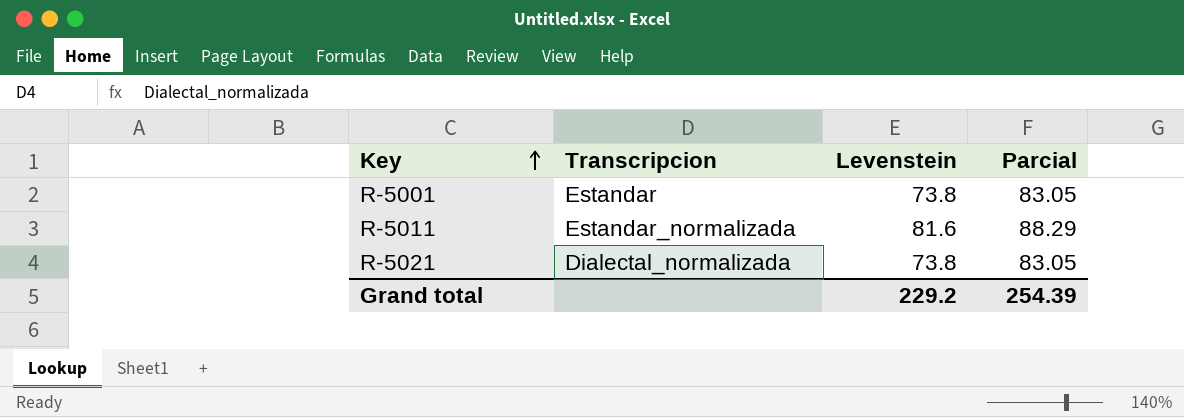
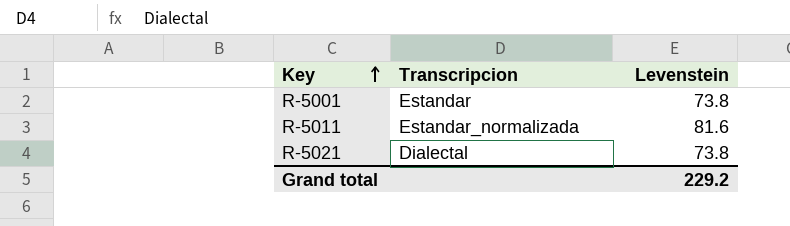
column Parcial | position: 4 -> none
R-5021 | Transcripcion: Dialectal_normalizada -> Dialectal

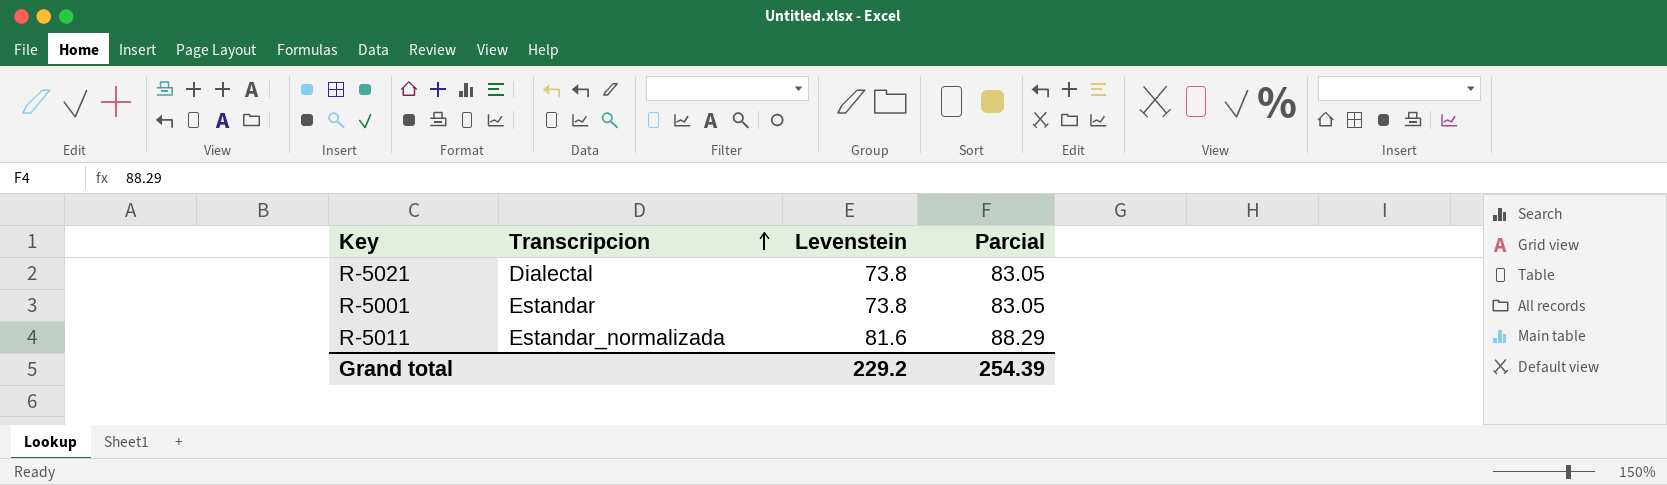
row order: Key ascending -> Transcripcion ascending
column Parcial | position: none -> 4

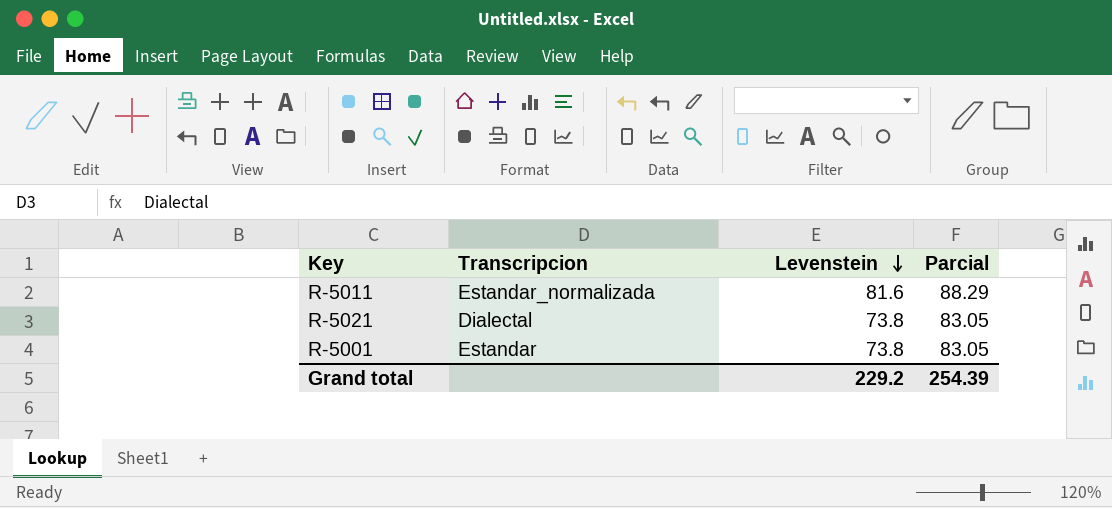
row order: Transcripcion ascending -> Levenstein descending

